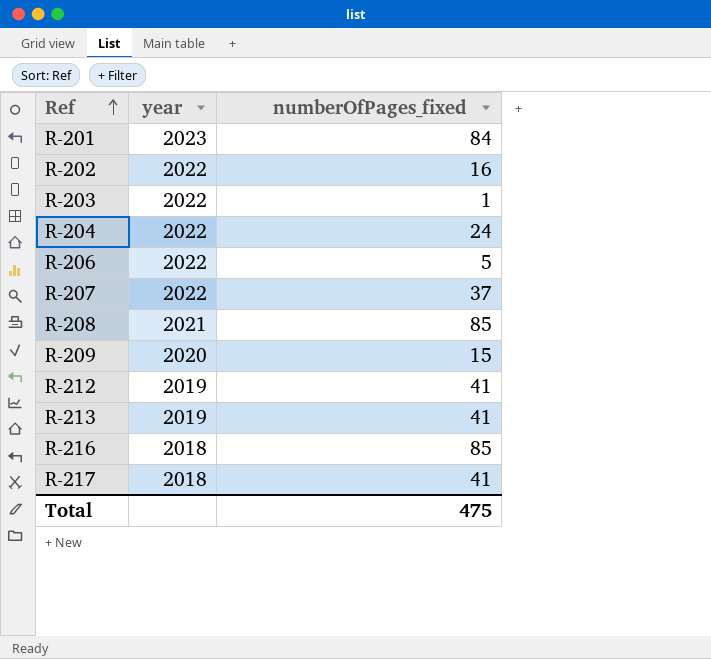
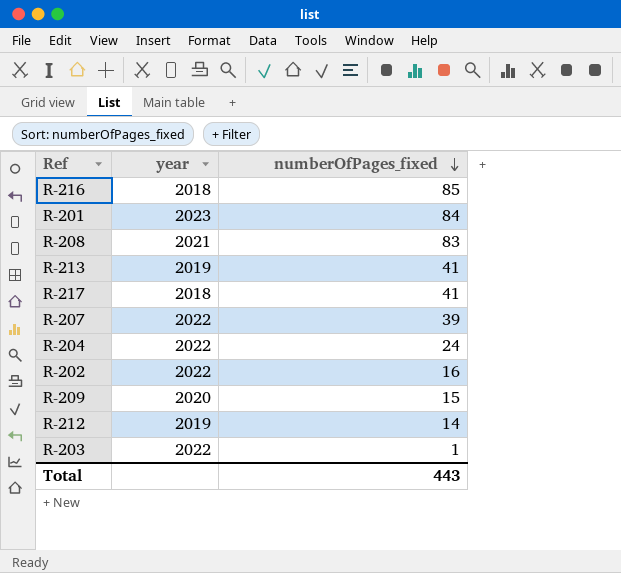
row order: Ref ascending -> numberOfPages_fixed descending
row R-206: 2022 | 5 -> none
R-208 | numberOfPages_fixed: 85 -> 83
R-207 | numberOfPages_fixed: 37 -> 39
R-212 | numberOfPages_fixed: 41 -> 14
Total | numberOfPages_fixed: 475 -> 443

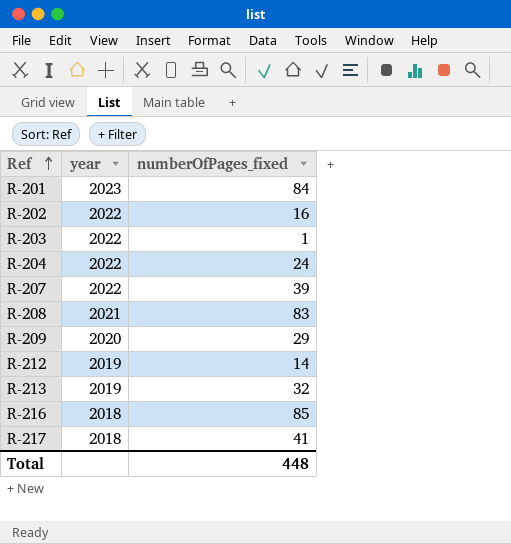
row order: numberOfPages_fixed descending -> Ref ascending
R-209 | numberOfPages_fixed: 15 -> 29
R-213 | numberOfPages_fixed: 41 -> 32
Total | numberOfPages_fixed: 443 -> 448

